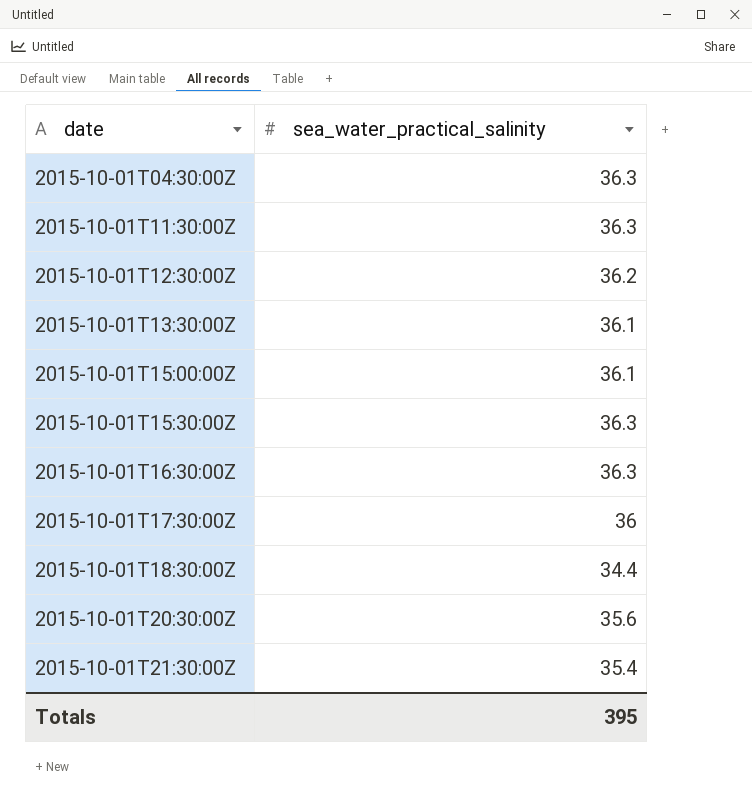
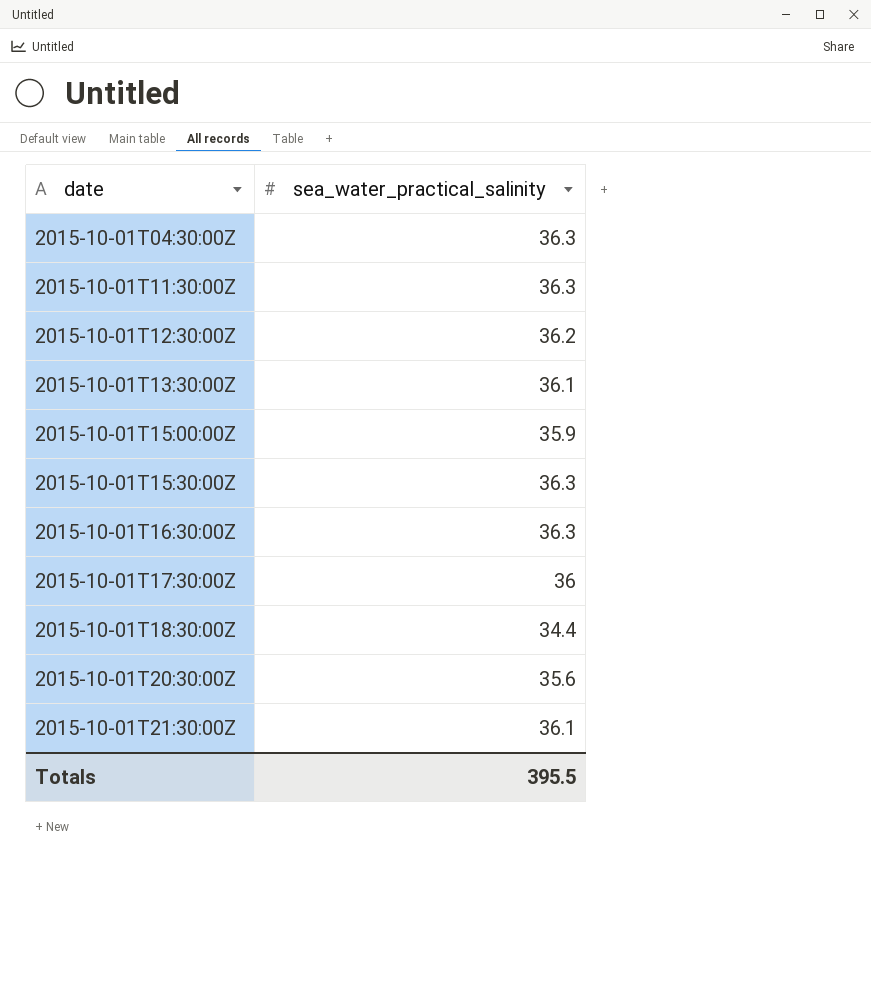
2015-10-01T15:00:00Z | sea_water_practical_salinity: 36.1 -> 35.9
2015-10-01T21:30:00Z | sea_water_practical_salinity: 35.4 -> 36.1
Totals | sea_water_practical_salinity: 395 -> 395.5

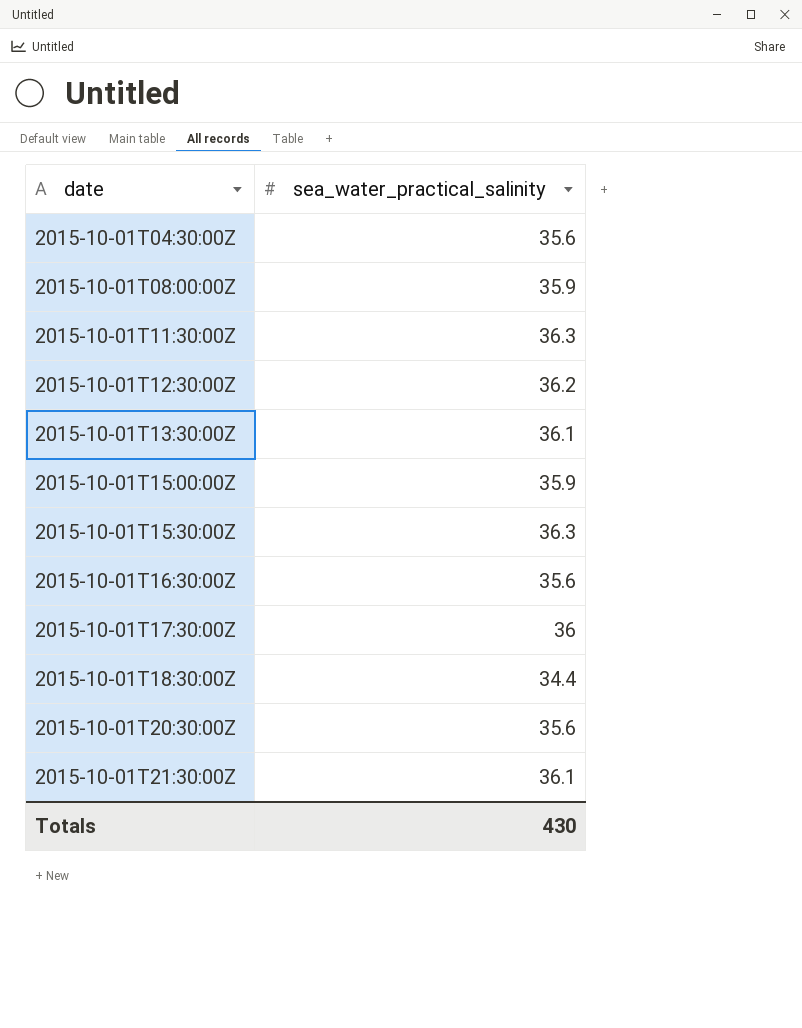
2015-10-01T04:30:00Z | sea_water_practical_salinity: 36.3 -> 35.6
row 2015-10-01T08:00:00Z: none -> 35.9
2015-10-01T16:30:00Z | sea_water_practical_salinity: 36.3 -> 35.6
Totals | sea_water_practical_salinity: 395.5 -> 430

